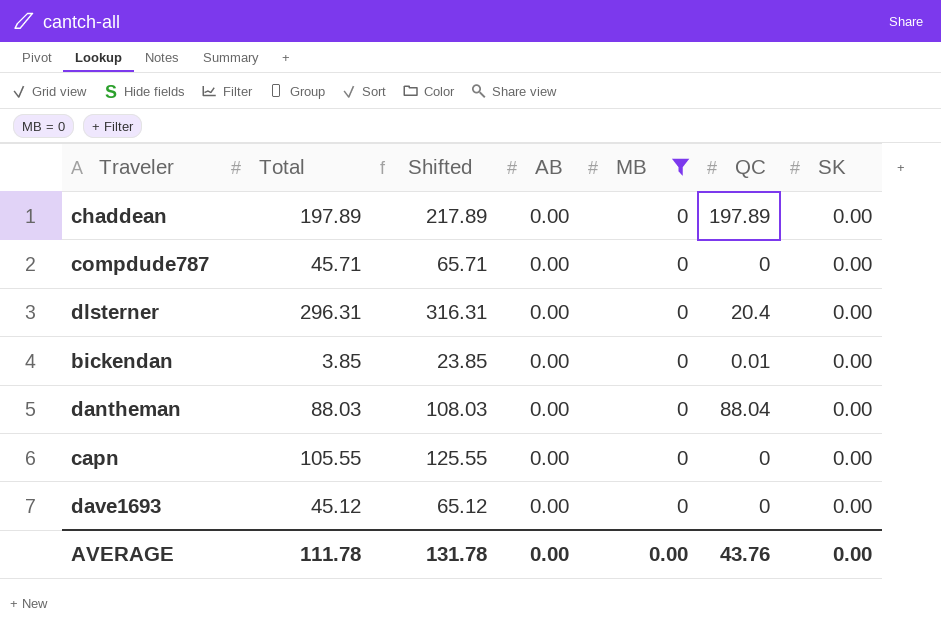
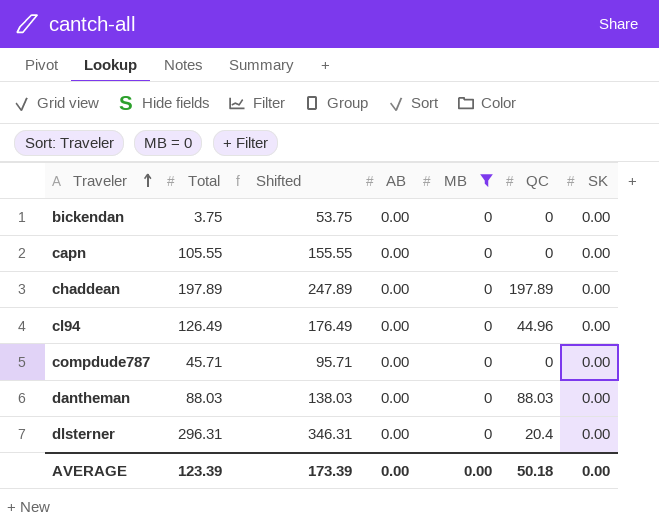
row order: none -> Traveler ascending
column Shifted | formula: [Total] + 20 -> [Total] + 50
row dave1693: 45.12 | 65.12 | 0.00 | 0 | 0 | 0.00 -> none
bickendan | Total: 3.85 -> 3.75
bickendan | QC: 0.01 -> 0
row cl94: none -> 126.49 | 176.49 | 0.00 | 0 | 44.96 | 0.00
dantheman | QC: 88.04 -> 88.03
AVERAGE | Total: 111.78 -> 123.39
AVERAGE | Shifted: 131.78 -> 173.39
AVERAGE | QC: 43.76 -> 50.18

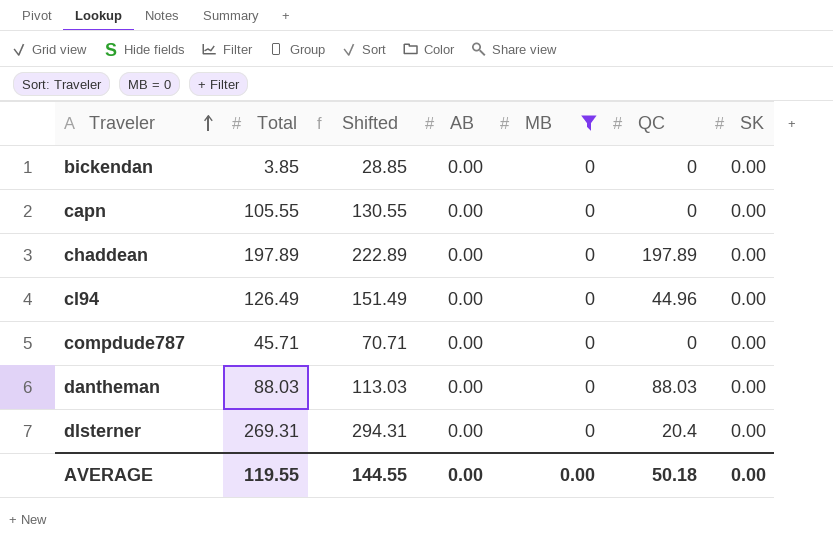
column Shifted | formula: [Total] + 50 -> [Total] + 25
bickendan | Total: 3.75 -> 3.85
dlsterner | Total: 296.31 -> 269.31
AVERAGE | Total: 123.39 -> 119.55
AVERAGE | Shifted: 173.39 -> 144.55

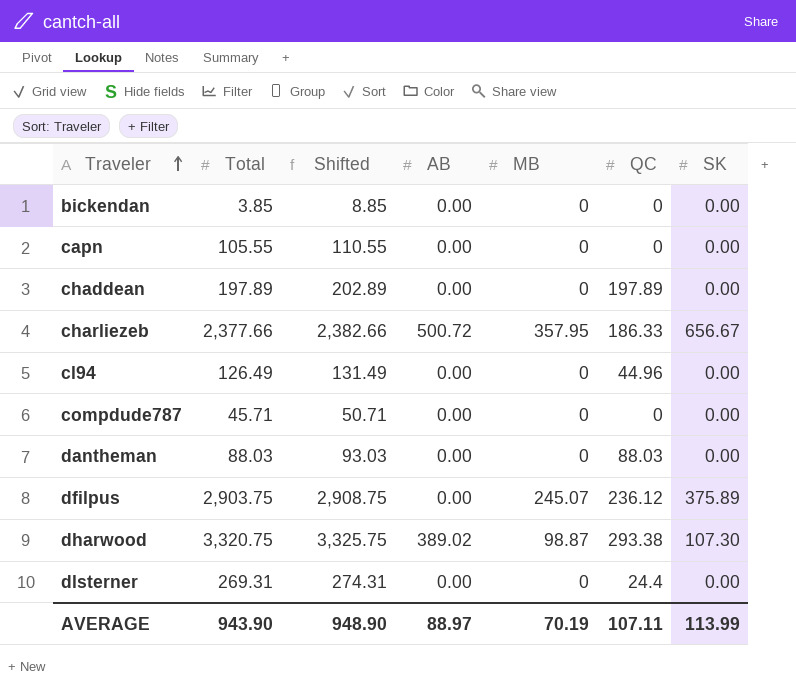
filter: MB = 0 -> none
column Shifted | formula: [Total] + 25 -> [Total] + 5
dlsterner | QC: 20.4 -> 24.4
AVERAGE | Total: 119.55 -> 943.90
AVERAGE | Shifted: 144.55 -> 948.90
AVERAGE | AB: 0.00 -> 88.97
AVERAGE | MB: 0.00 -> 70.19
AVERAGE | QC: 50.18 -> 107.11
AVERAGE | SK: 0.00 -> 113.99

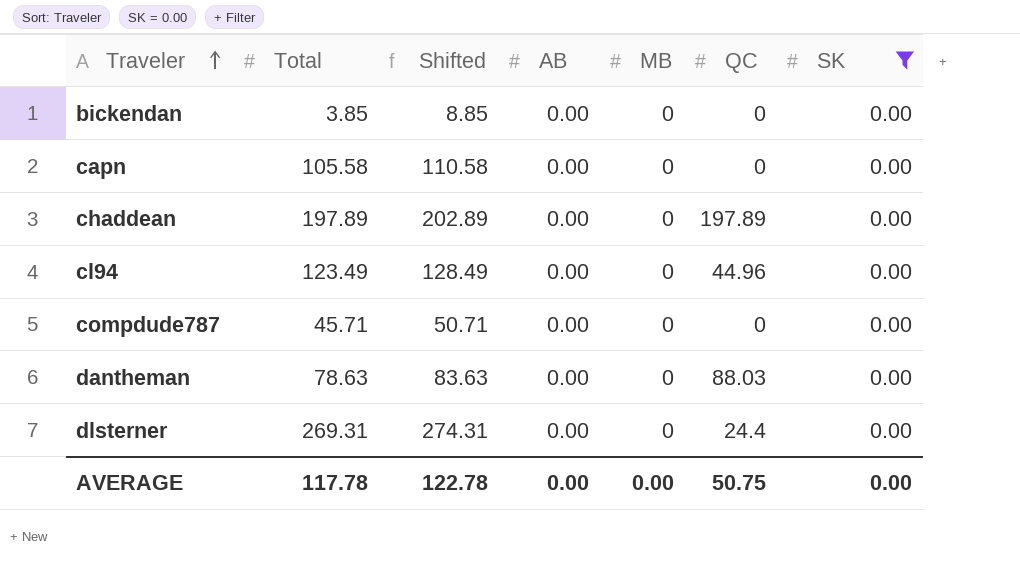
filter: none -> SK = 0.00
capn | Total: 105.55 -> 105.58
capn | Shifted: 110.55 -> 110.58
cl94 | Total: 126.49 -> 123.49
cl94 | Shifted: 131.49 -> 128.49
dantheman | Total: 88.03 -> 78.63
dantheman | Shifted: 93.03 -> 83.63
AVERAGE | Total: 943.90 -> 117.78
AVERAGE | Shifted: 948.90 -> 122.78
AVERAGE | AB: 88.97 -> 0.00
AVERAGE | MB: 70.19 -> 0.00
AVERAGE | QC: 107.11 -> 50.75
AVERAGE | SK: 113.99 -> 0.00

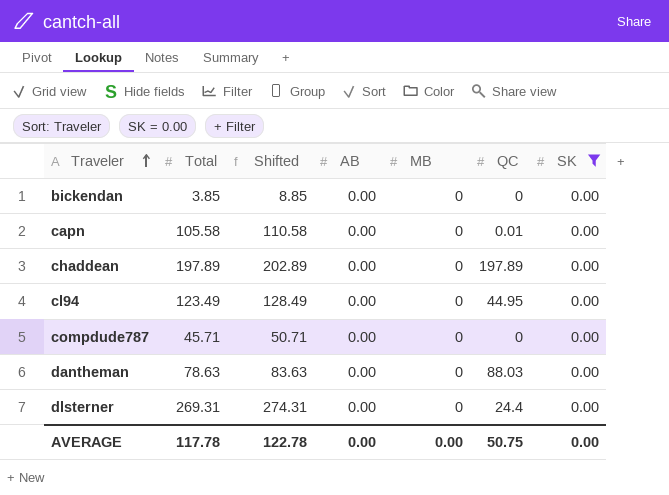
capn | QC: 0 -> 0.01
cl94 | QC: 44.96 -> 44.95

